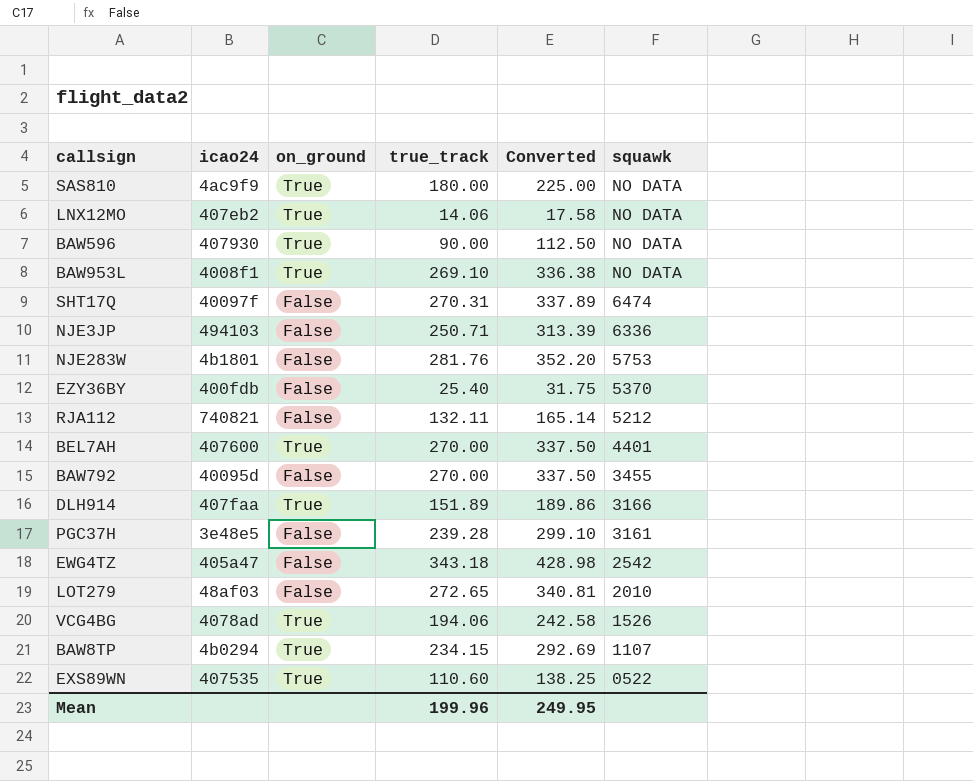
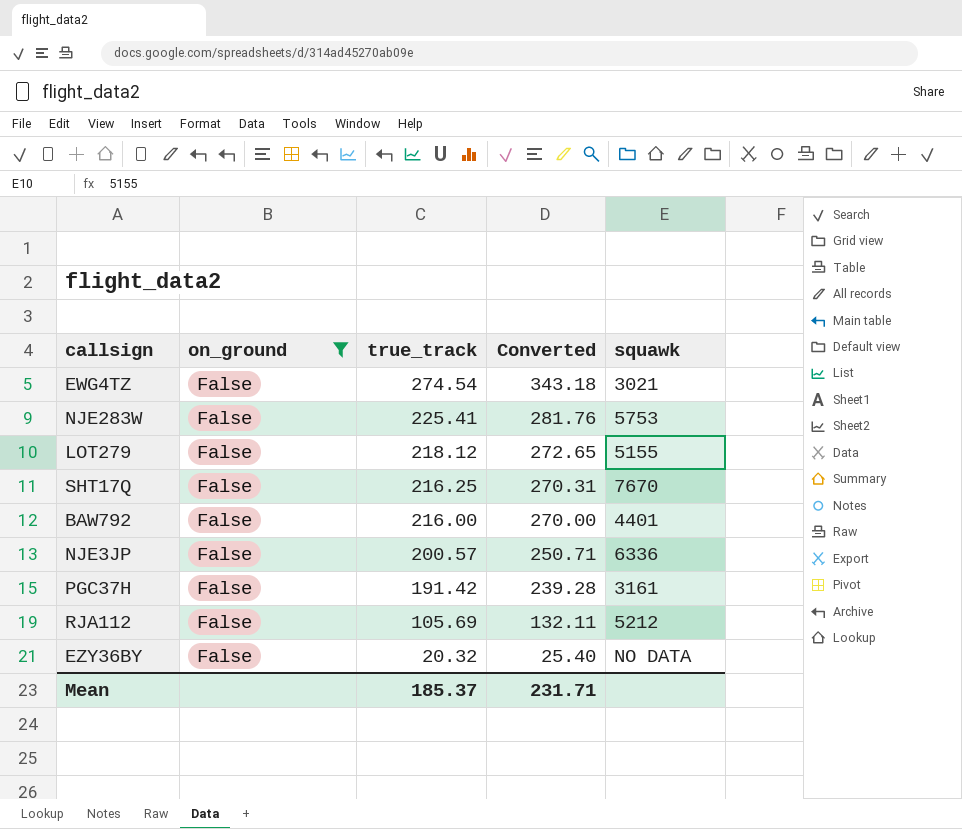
filter: none -> on_ground = False
row order: squawk descending -> true_track descending
column icao24 | position: 2 -> none
EWG4TZ | true_track: 343.18 -> 274.54
EWG4TZ | Converted: 428.98 -> 343.18
EWG4TZ | squawk: 2542 -> 3021
NJE283W | true_track: 281.76 -> 225.41
NJE283W | Converted: 352.20 -> 281.76
LOT279 | true_track: 272.65 -> 218.12
LOT279 | Converted: 340.81 -> 272.65
LOT279 | squawk: 2010 -> 5155
SHT17Q | true_track: 270.31 -> 216.25
SHT17Q | Converted: 337.89 -> 270.31
SHT17Q | squawk: 6474 -> 7670
BAW792 | true_track: 270.00 -> 216.00
BAW792 | Converted: 337.50 -> 270.00
BAW792 | squawk: 3455 -> 4401
NJE3JP | true_track: 250.71 -> 200.57
NJE3JP | Converted: 313.39 -> 250.71
PGC37H | true_track: 239.28 -> 191.42
PGC37H | Converted: 299.10 -> 239.28
RJA112 | true_track: 132.11 -> 105.69
RJA112 | Converted: 165.14 -> 132.11
EZY36BY | true_track: 25.40 -> 20.32
EZY36BY | Converted: 31.75 -> 25.40
EZY36BY | squawk: 5370 -> NO DATA
Mean | true_track: 199.96 -> 185.37
Mean | Converted: 249.95 -> 231.71

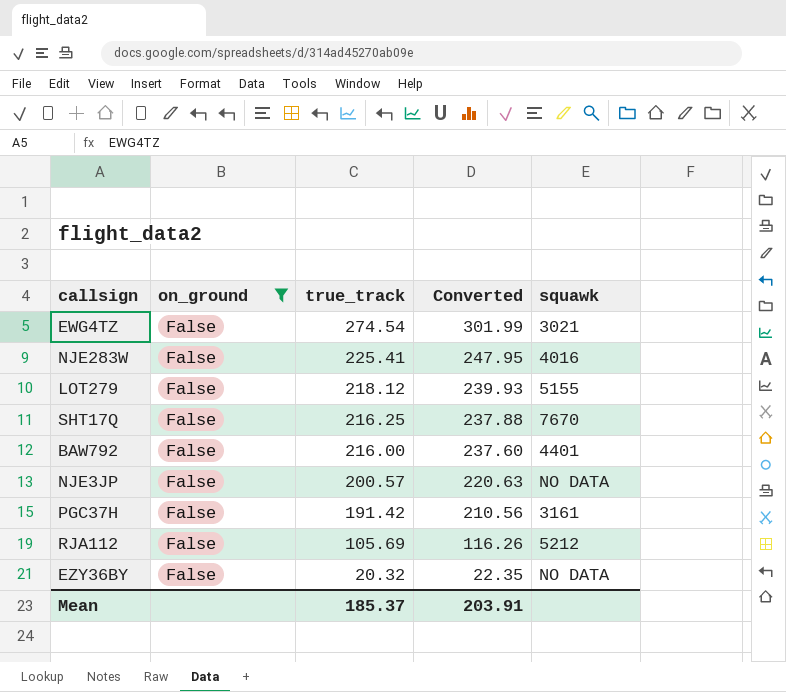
column Converted | formula: [true_track] * 1.25 -> [true_track] * 1.1
NJE283W | squawk: 5753 -> 4016
NJE3JP | squawk: 6336 -> NO DATA
Mean | Converted: 231.71 -> 203.91

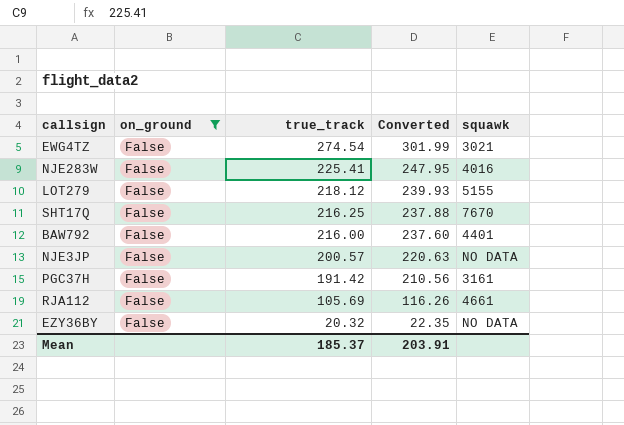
RJA112 | squawk: 5212 -> 4661

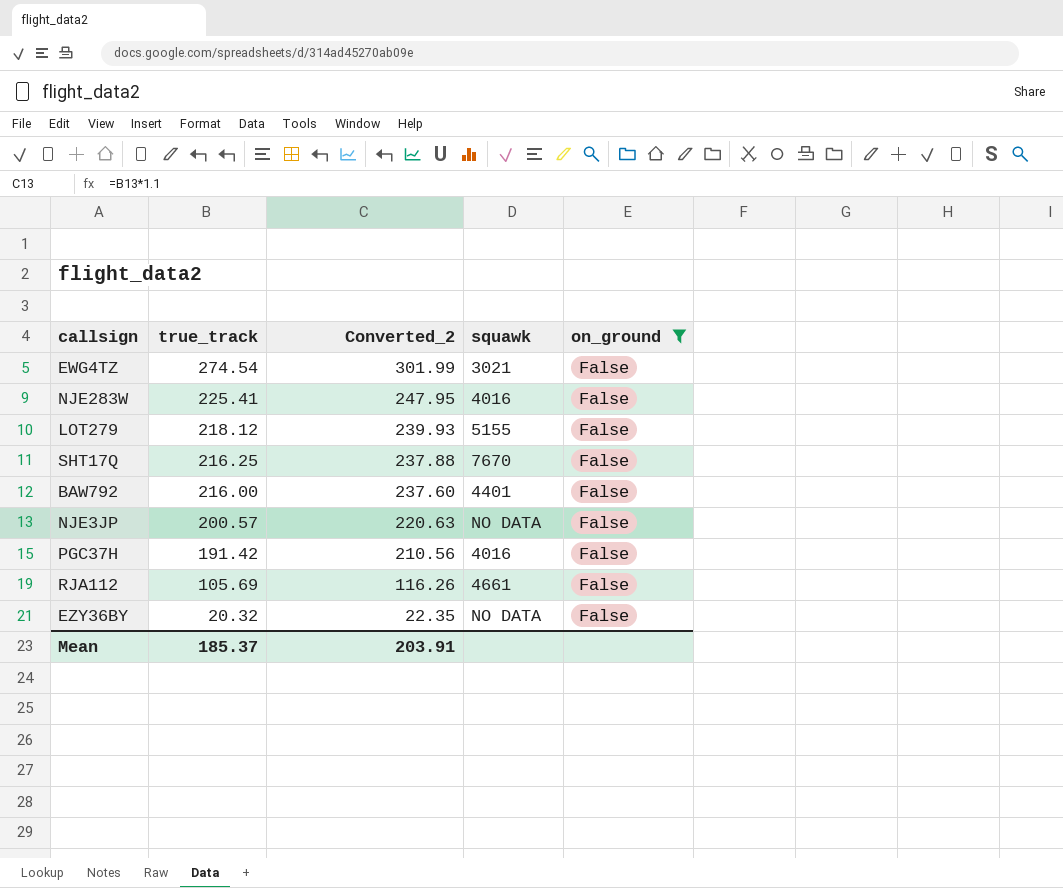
column name: Converted -> Converted_2
column on_ground | position: 2 -> 5
PGC37H | squawk: 3161 -> 4016

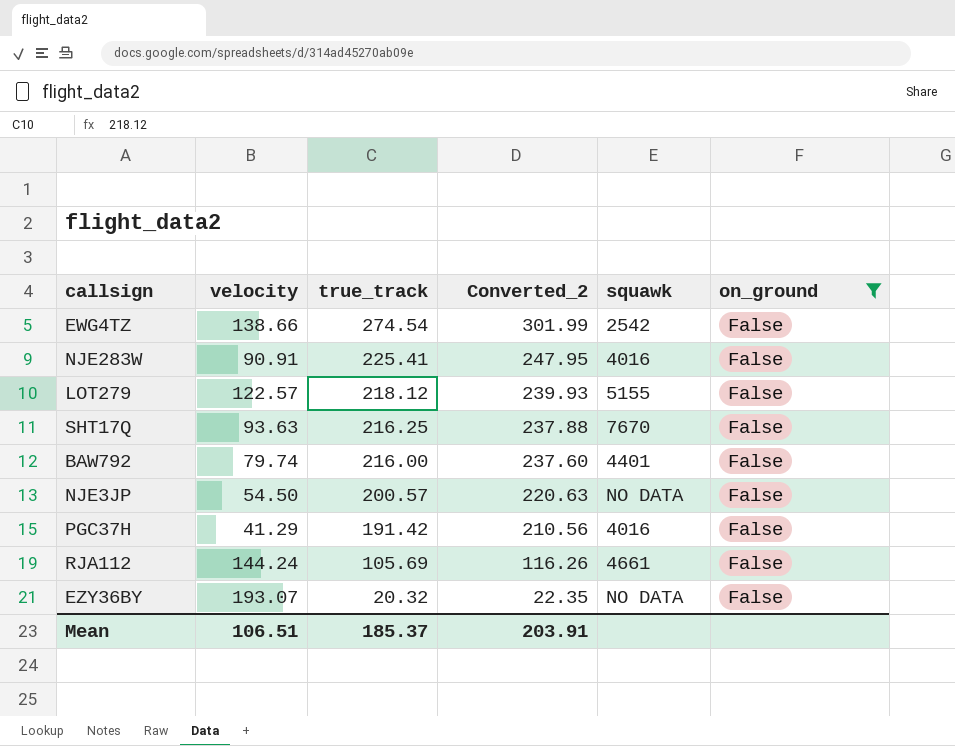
column velocity | position: none -> 2
EWG4TZ | squawk: 3021 -> 2542

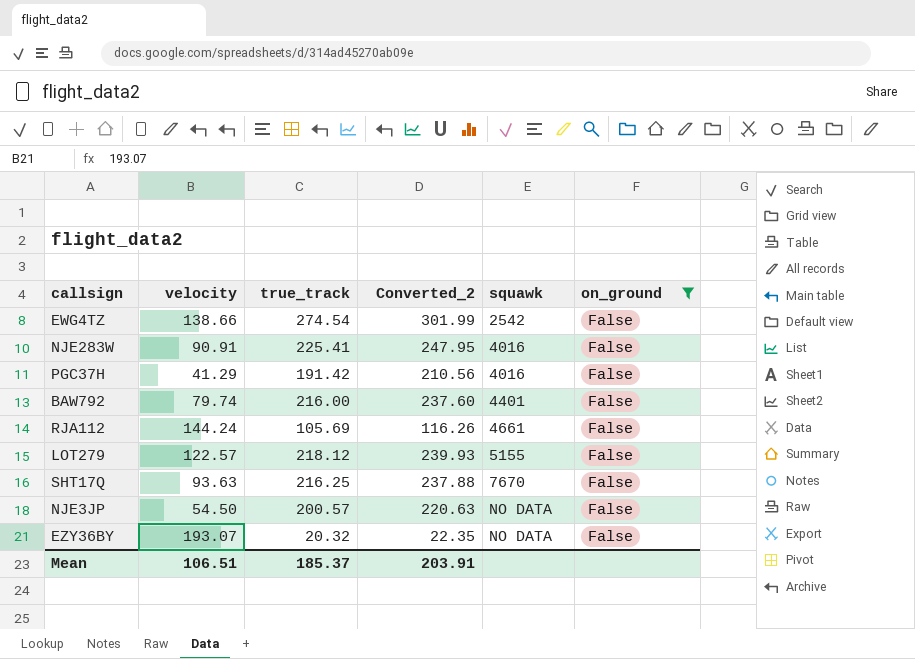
row order: true_track descending -> squawk ascending

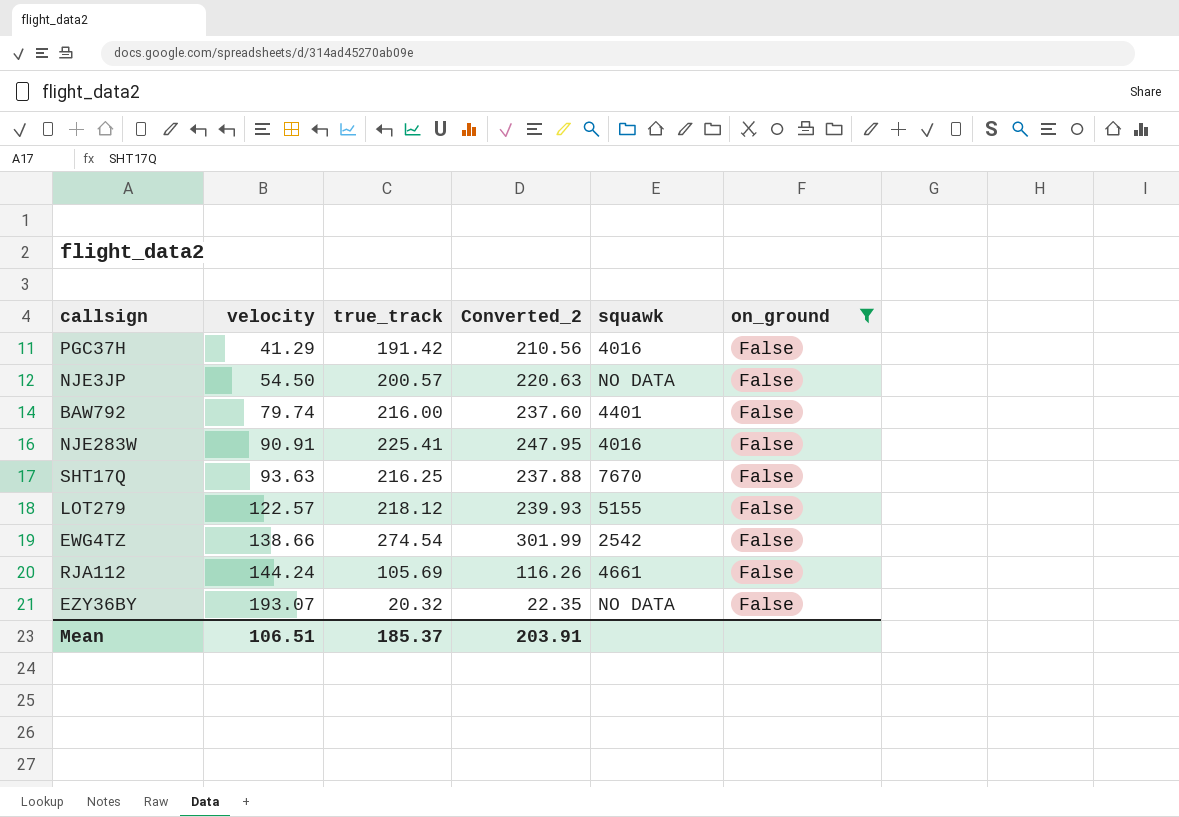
row order: squawk ascending -> velocity ascending

